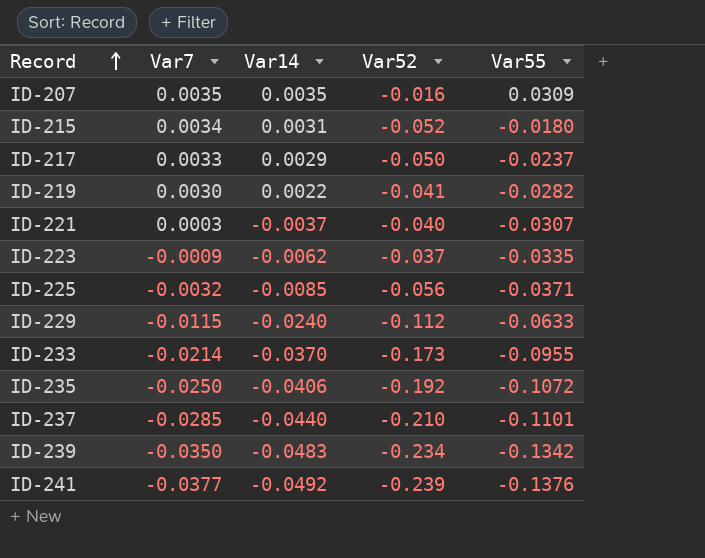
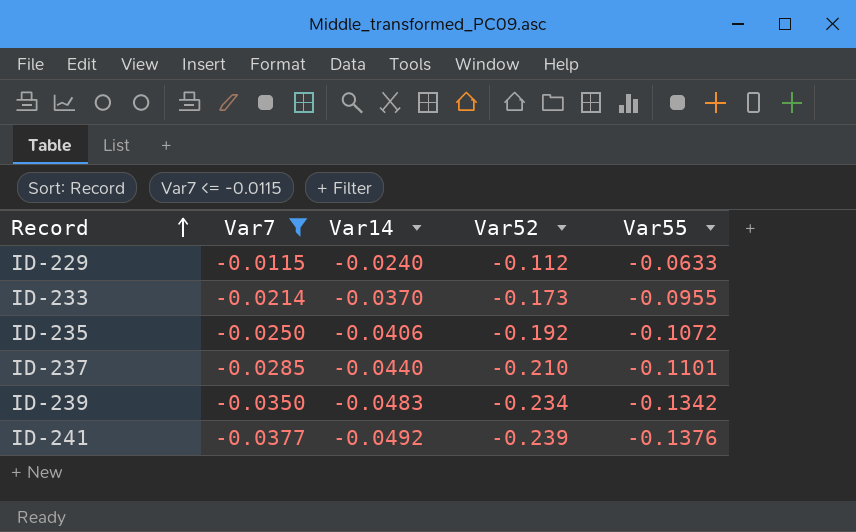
filter: none -> Var7 <= -0.0115

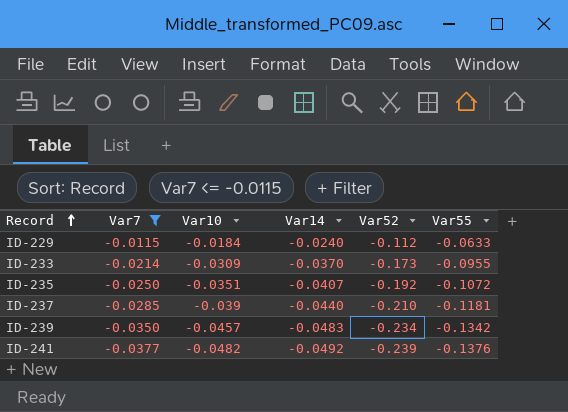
column Var10 | position: none -> 3
ID-235 | Var14: -0.0406 -> -0.0407
ID-237 | Var55: -0.1101 -> -0.1181

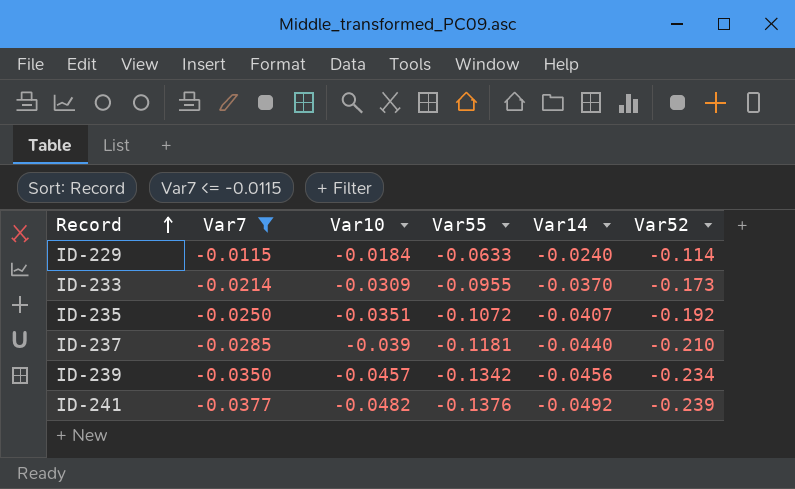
column Var55 | position: 6 -> 4
ID-229 | Var52: -0.112 -> -0.114
ID-239 | Var14: -0.0483 -> -0.0456

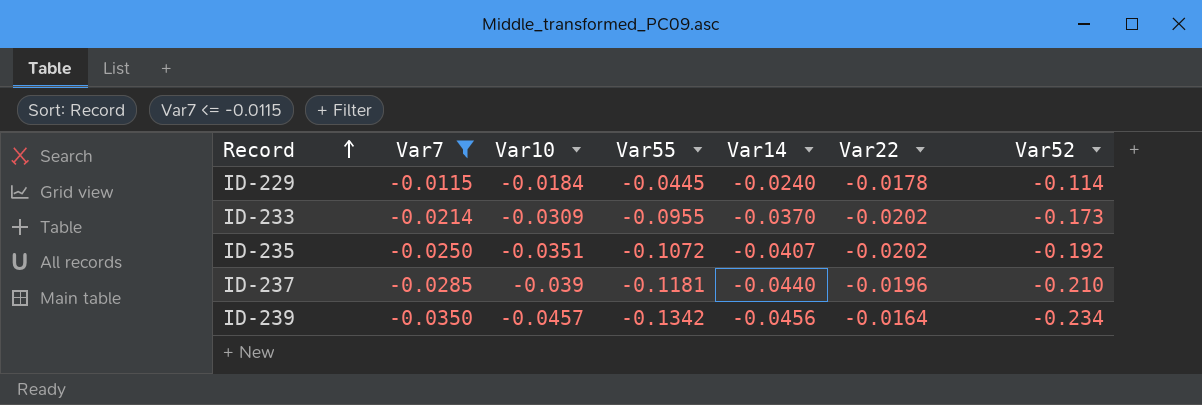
column Var22 | position: none -> 6
row ID-241: -0.0377 | -0.0482 | -0.1376 | -0.0492 | -0.239 -> none
ID-229 | Var55: -0.0633 -> -0.0445

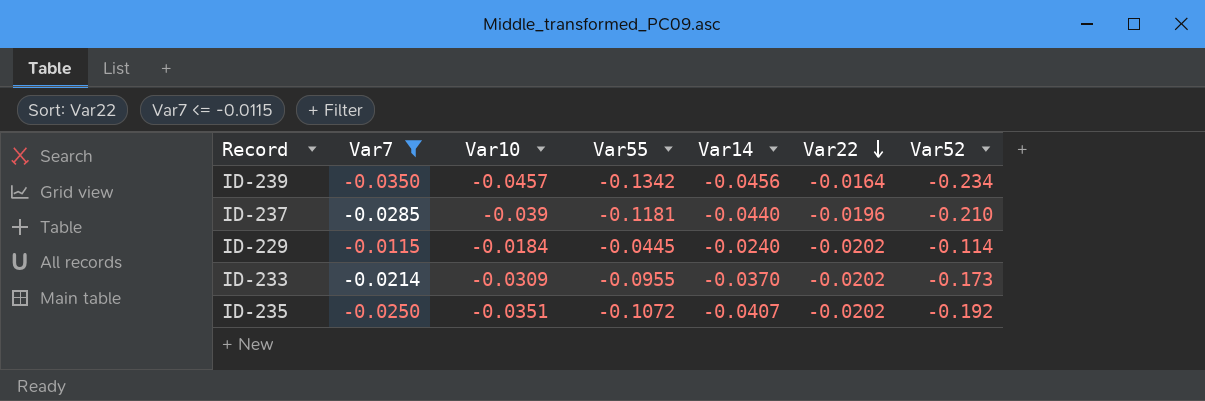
row order: Record ascending -> Var22 descending
ID-229 | Var22: -0.0178 -> -0.0202

